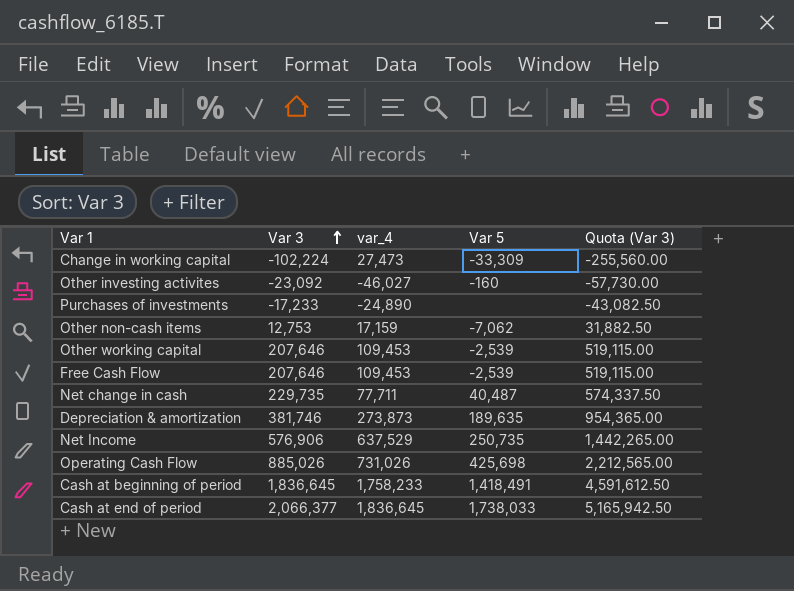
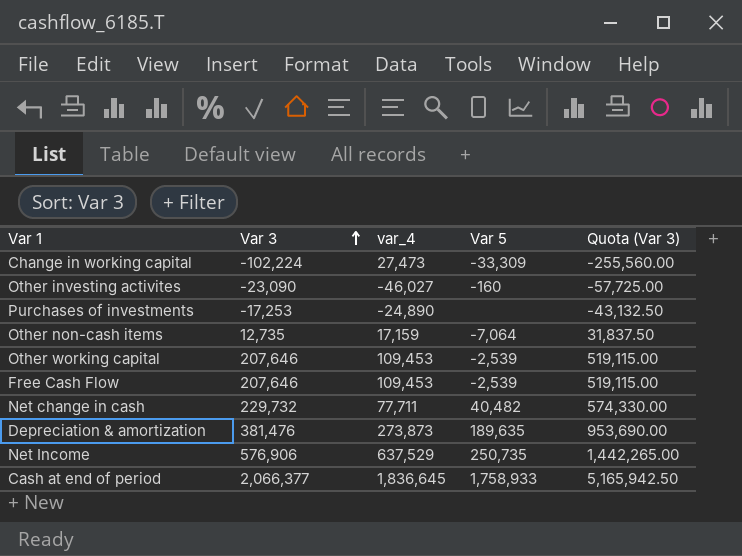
row Operating Cash Flow: 885,026 | 731,026 | 425,698 | 2,212,565.00 -> none
row Cash at beginning of period: 1,836,645 | 1,758,233 | 1,418,491 | 4,591,612.50 -> none
Other investing activites | Var 3: -23,092 -> -23,090
Other investing activites | Quota (Var 3): -57,730.00 -> -57,725.00
Purchases of investments | Var 3: -17,233 -> -17,253
Purchases of investments | Quota (Var 3): -43,082.50 -> -43,132.50
Other non-cash items | Var 3: 12,753 -> 12,735
Other non-cash items | Var 5: -7,062 -> -7,064
Other non-cash items | Quota (Var 3): 31,882.50 -> 31,837.50
Net change in cash | Var 3: 229,735 -> 229,732
Net change in cash | Var 5: 40,487 -> 40,482
Net change in cash | Quota (Var 3): 574,337.50 -> 574,330.00
Depreciation & amortization | Var 3: 381,746 -> 381,476
Depreciation & amortization | Quota (Var 3): 954,365.00 -> 953,690.00
Cash at end of period | Var 5: 1,738,033 -> 1,758,933

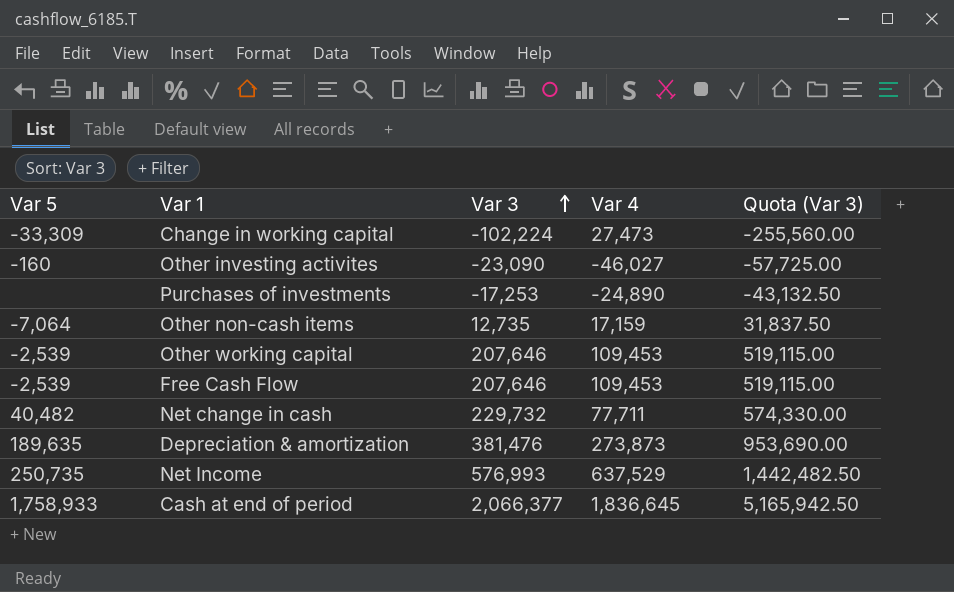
column Var 5 | position: 4 -> 1
column name: var_4 -> Var 4
Net Income | Var 3: 576,906 -> 576,993
Net Income | Quota (Var 3): 1,442,265.00 -> 1,442,482.50

